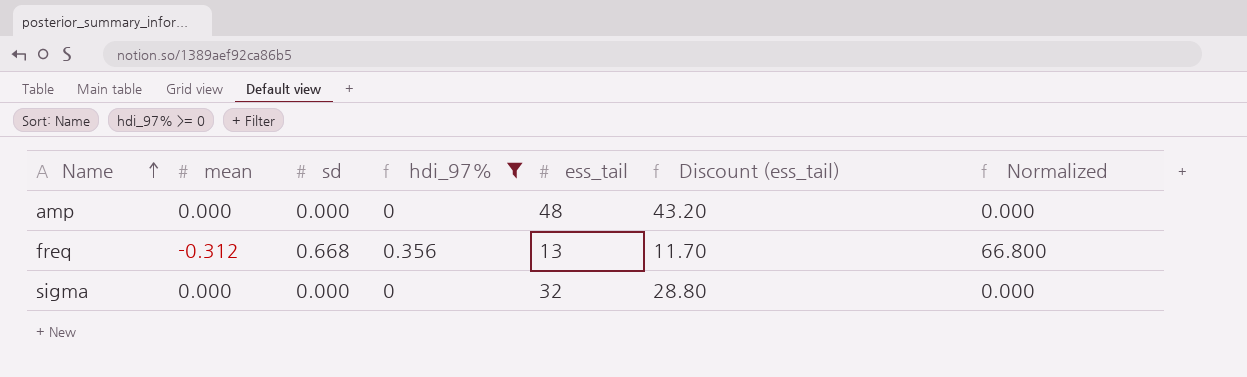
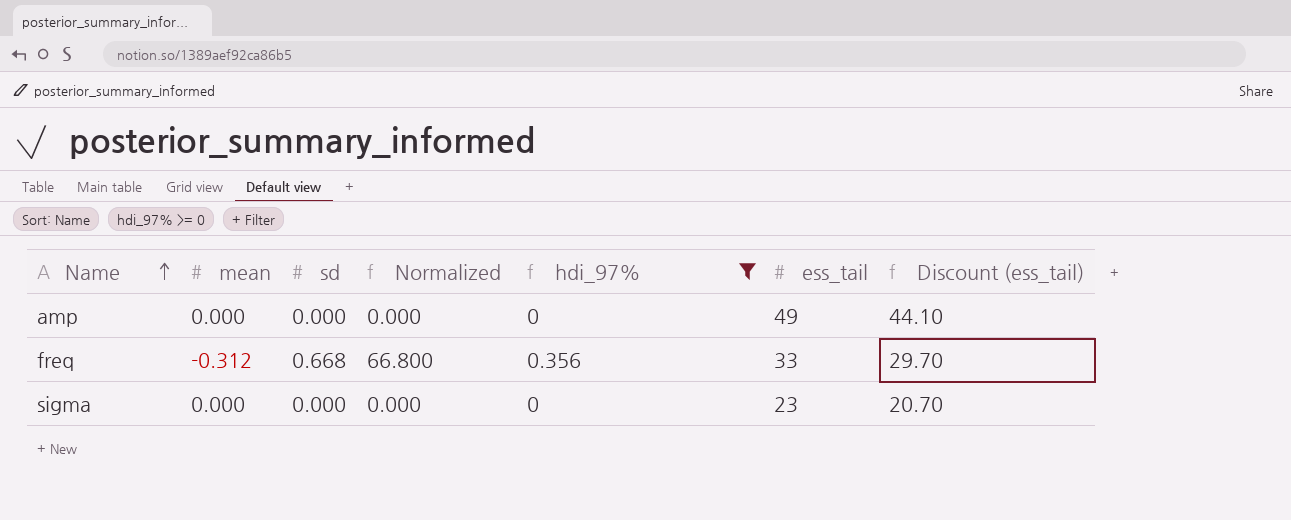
column Normalized | position: 7 -> 4
amp | ess_tail: 48 -> 49
amp | Discount (ess_tail): 43.20 -> 44.10
freq | ess_tail: 13 -> 33
freq | Discount (ess_tail): 11.70 -> 29.70
sigma | ess_tail: 32 -> 23
sigma | Discount (ess_tail): 28.80 -> 20.70

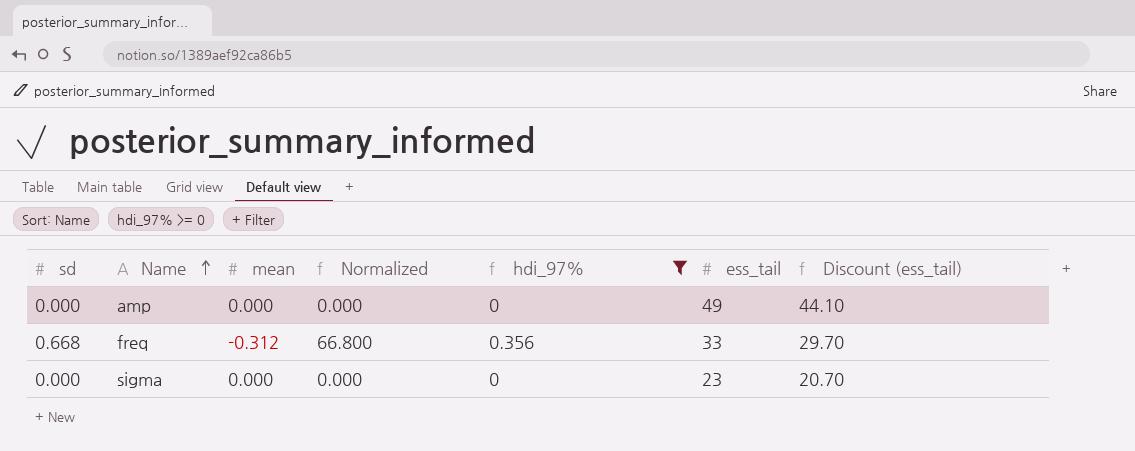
column sd | position: 3 -> 1

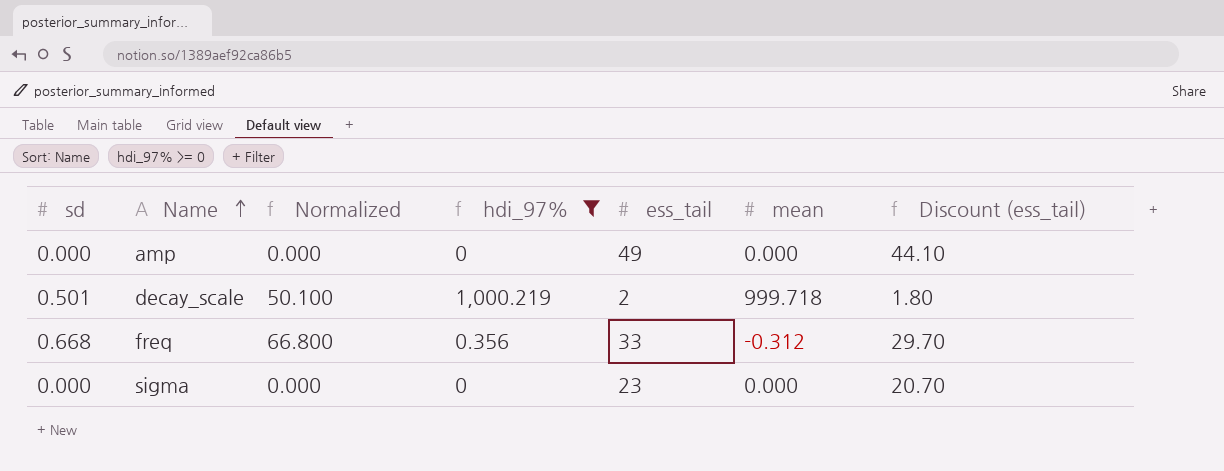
column mean | position: 3 -> 6
row decay_scale: none -> 0.501 | 50.100 | 1,000.219 | 2 | 999.718 | 1.80

